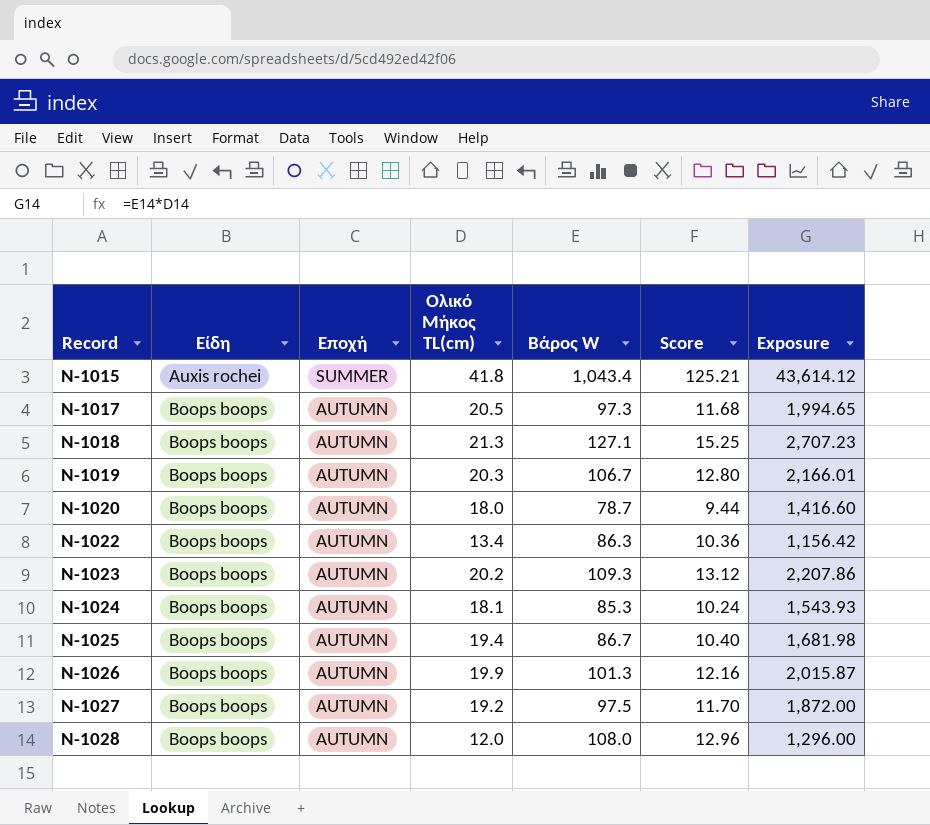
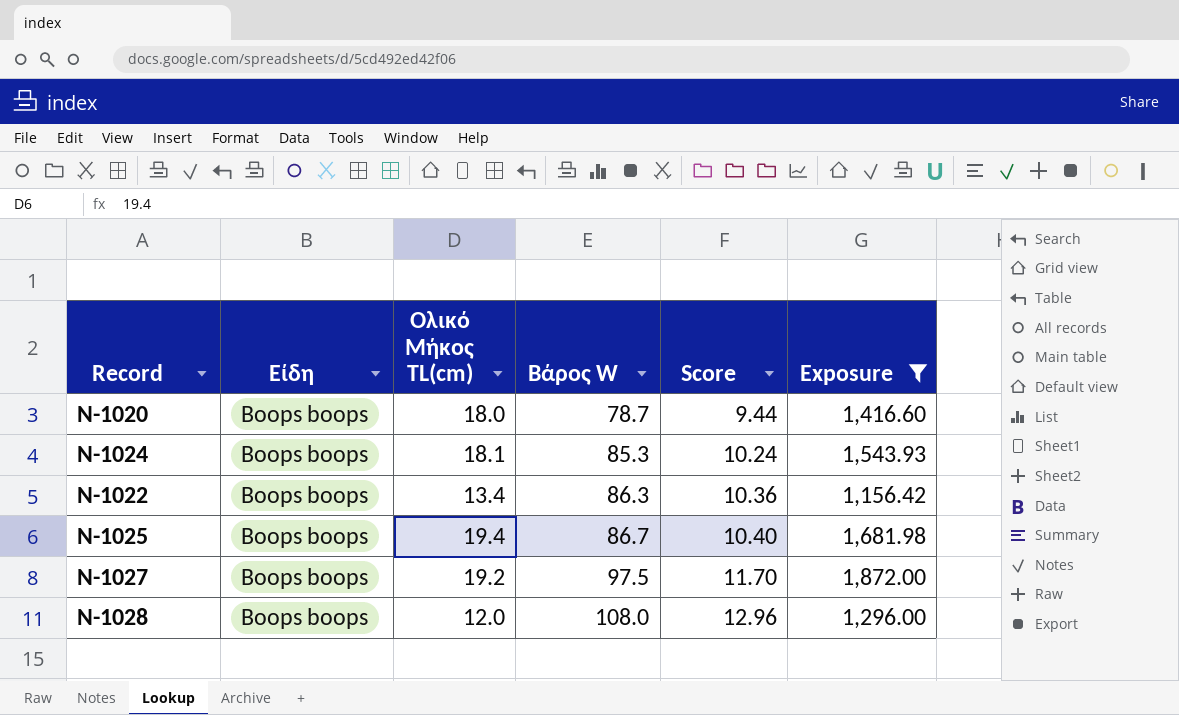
filter: none -> Exposure <= 1,872.00
row order: Record ascending -> Βάρος W ascending
column Εποχή | position: 3 -> none

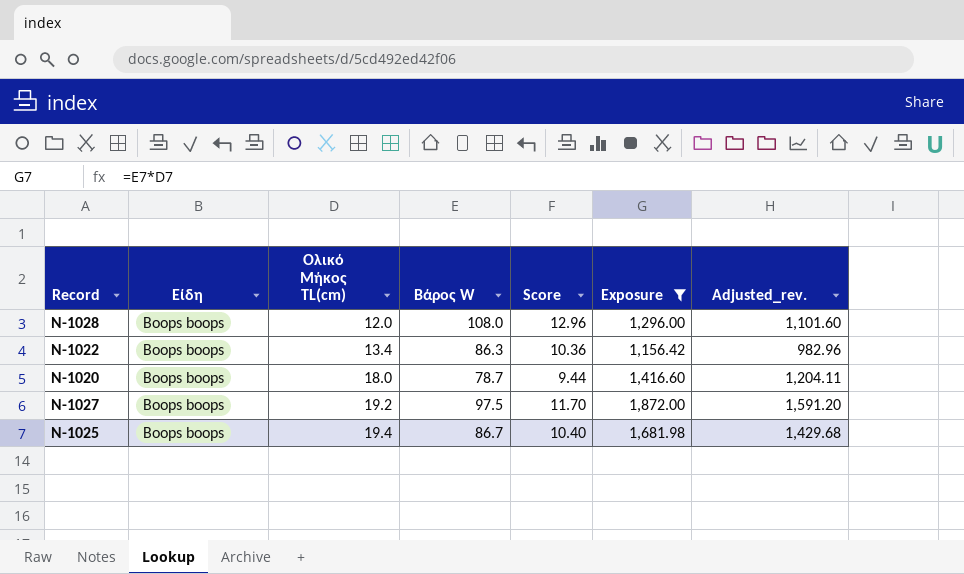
row order: Βάρος W ascending -> Ολικό Μήκος TL(cm) ascending
column Adjusted_rev. | formula: none -> [Exposure] * 0.85
row N-1024: Boops boops | 18.1 | 85.3 | 10.24 | 1,543.93 -> none

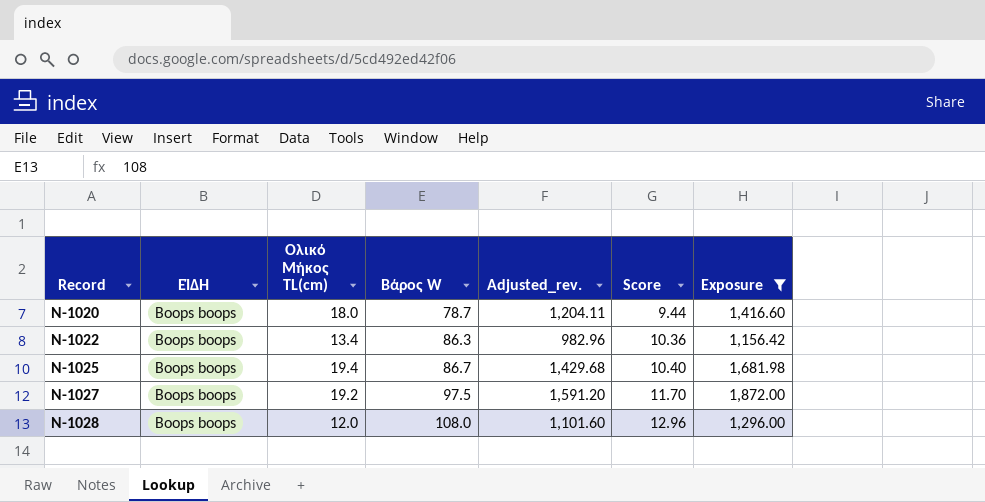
row order: Ολικό Μήκος TL(cm) ascending -> Record ascending
column name: Είδη -> ΕΊΔΗ
column Adjusted_rev. | position: 7 -> 5

